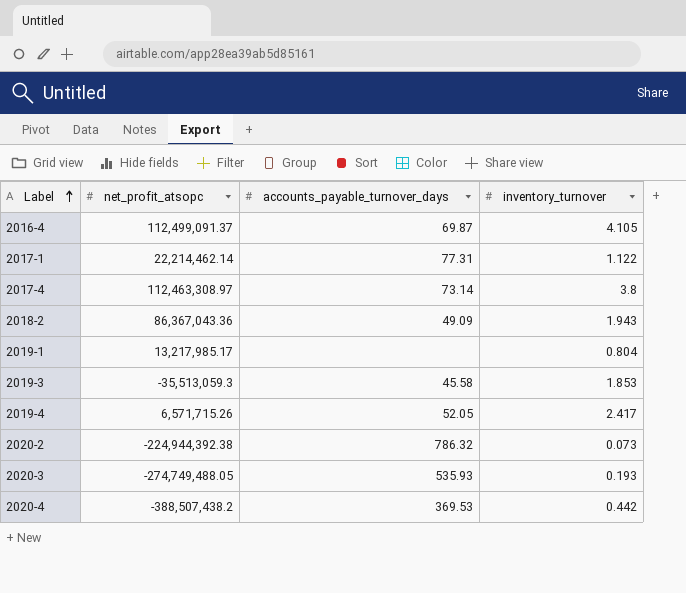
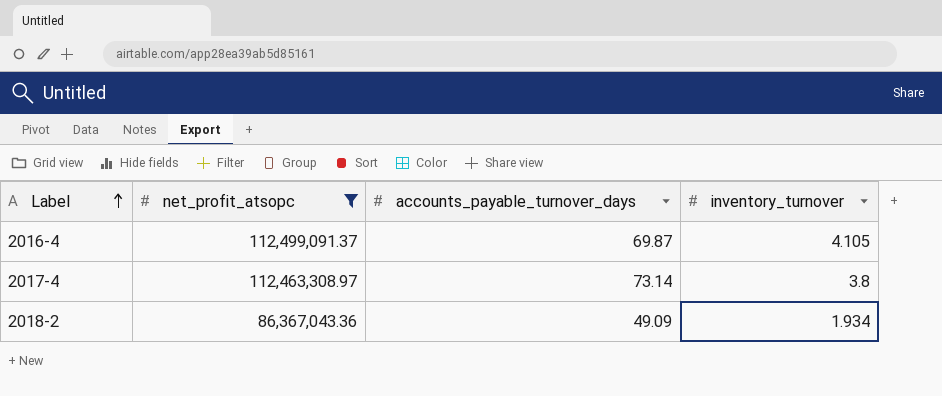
filter: none -> net_profit_atsopc >= 86,367,043.36
2018-2 | inventory_turnover: 1.943 -> 1.934

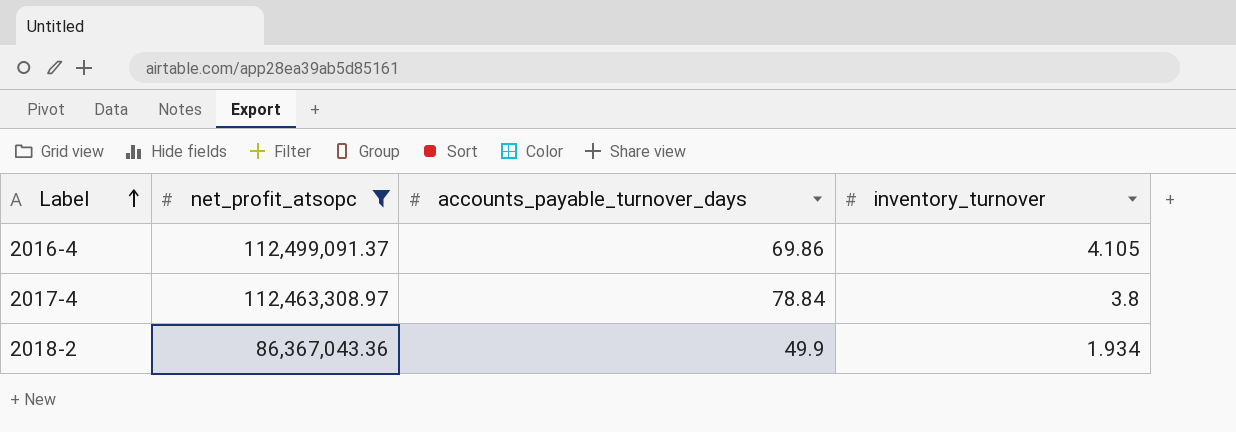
2016-4 | accounts_payable_turnover_days: 69.87 -> 69.86
2017-4 | accounts_payable_turnover_days: 73.14 -> 78.84
2018-2 | accounts_payable_turnover_days: 49.09 -> 49.9

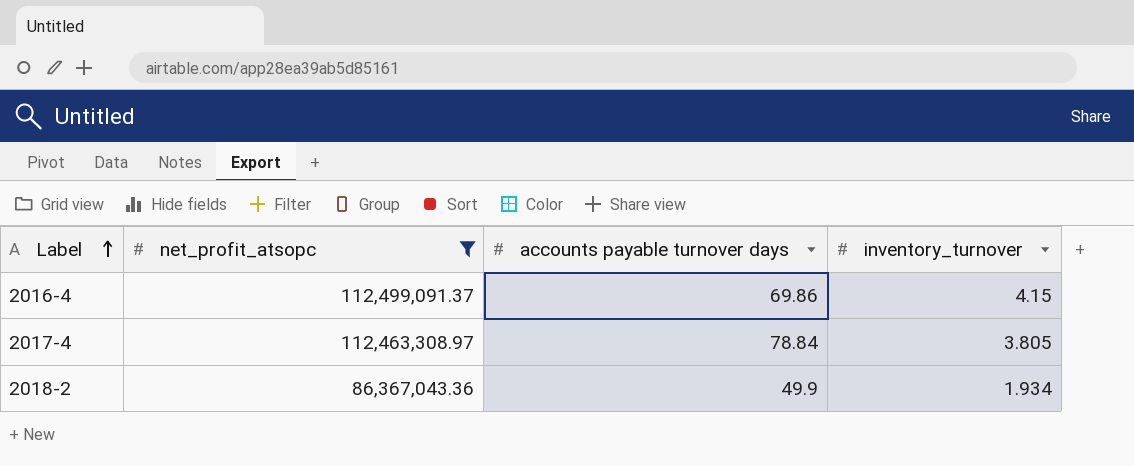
column name: accounts_payable_turnover_days -> accounts payable turnover days
2016-4 | inventory_turnover: 4.105 -> 4.15
2017-4 | inventory_turnover: 3.8 -> 3.805

